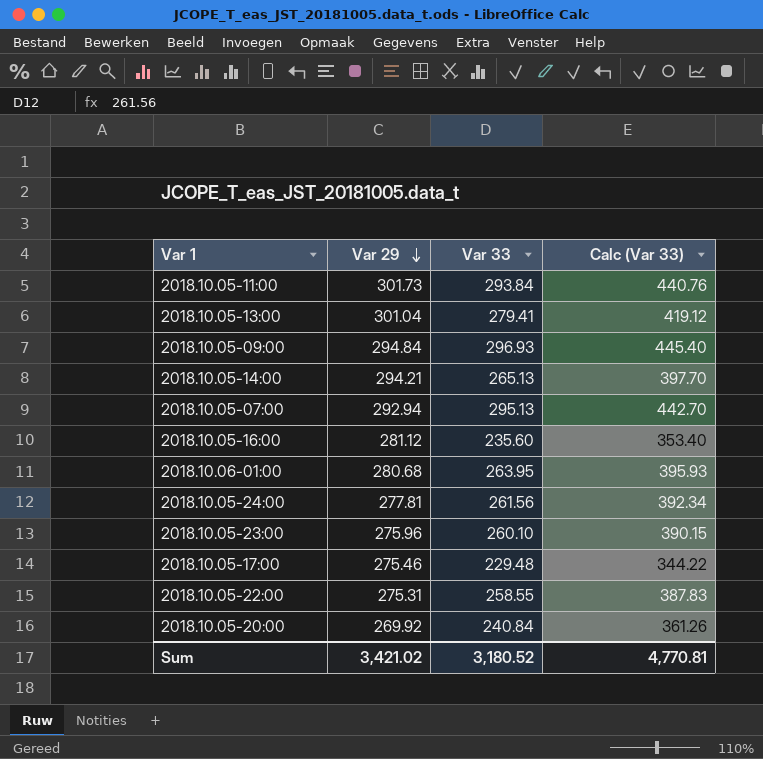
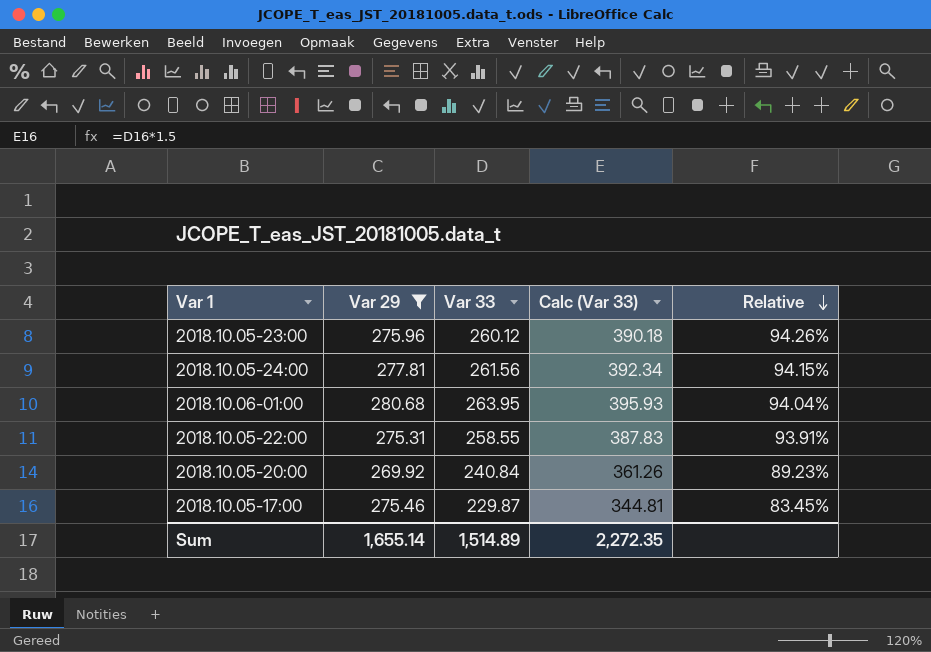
filter: none -> Var 29 <= 280.68
row order: Var 29 descending -> Relative descending
column Relative | formula: none -> [Var 33] / [Var 29]
2018.10.05-23:00 | Var 33: 260.10 -> 260.12
2018.10.05-23:00 | Calc (Var 33): 390.15 -> 390.18
2018.10.05-17:00 | Var 33: 229.48 -> 229.87
2018.10.05-17:00 | Calc (Var 33): 344.22 -> 344.81
Sum | Var 29: 3,421.02 -> 1,655.14
Sum | Var 33: 3,180.52 -> 1,514.89
Sum | Calc (Var 33): 4,770.81 -> 2,272.35

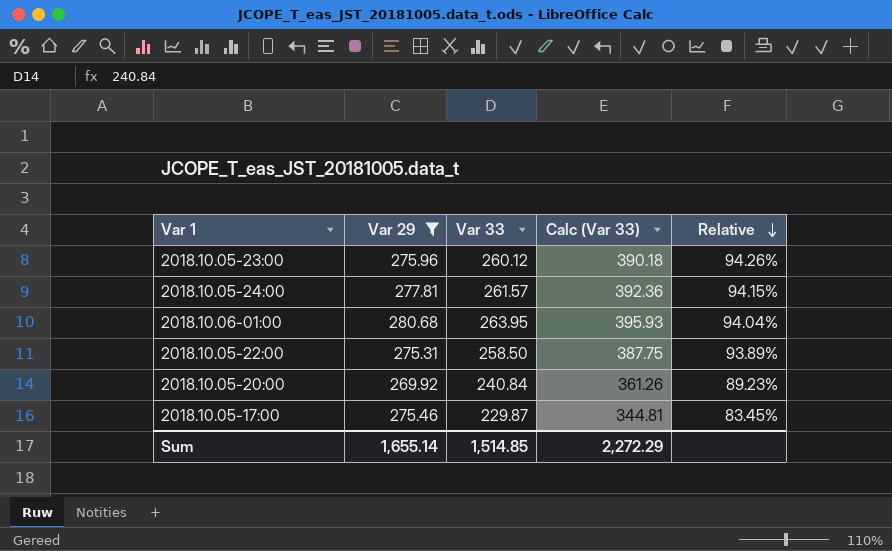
2018.10.05-24:00 | Var 33: 261.56 -> 261.57
2018.10.05-24:00 | Calc (Var 33): 392.34 -> 392.36
2018.10.05-22:00 | Var 33: 258.55 -> 258.50
2018.10.05-22:00 | Calc (Var 33): 387.83 -> 387.75
2018.10.05-22:00 | Relative: 93.91% -> 93.89%
Sum | Var 33: 1,514.89 -> 1,514.85
Sum | Calc (Var 33): 2,272.35 -> 2,272.29

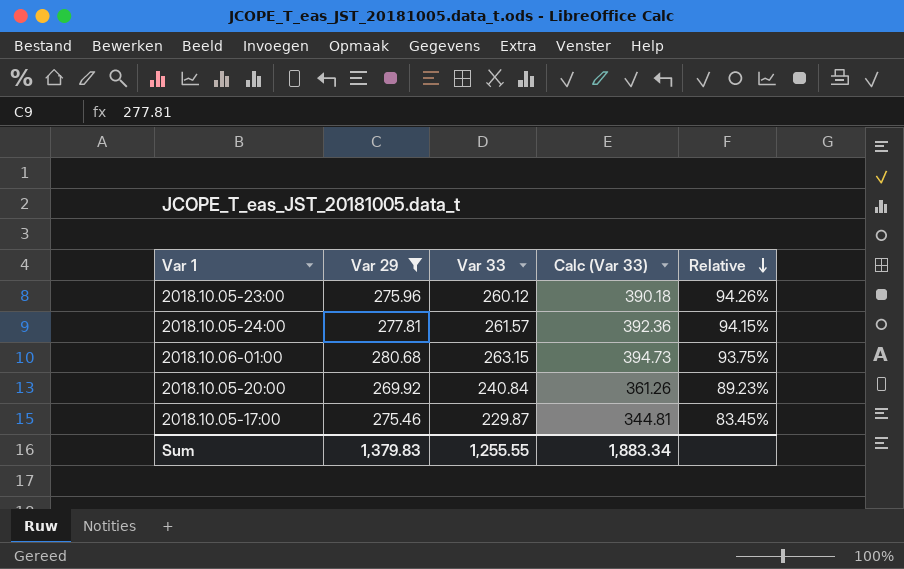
row 2018.10.05-22:00: 275.31 | 258.50 | 387.75 | 93.89% -> none
2018.10.06-01:00 | Var 33: 263.95 -> 263.15
2018.10.06-01:00 | Calc (Var 33): 395.93 -> 394.73
2018.10.06-01:00 | Relative: 94.04% -> 93.75%
Sum | Var 29: 1,655.14 -> 1,379.83
Sum | Var 33: 1,514.85 -> 1,255.55
Sum | Calc (Var 33): 2,272.29 -> 1,883.34

